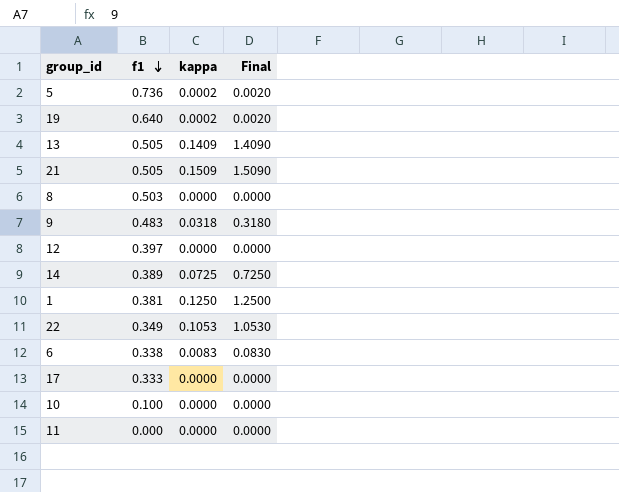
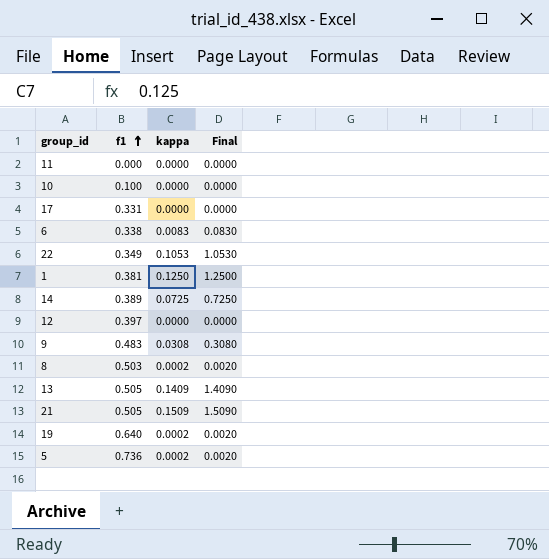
row order: f1 descending -> f1 ascending
17 | f1: 0.333 -> 0.331
9 | kappa: 0.0318 -> 0.0308
9 | Final: 0.3180 -> 0.3080
8 | kappa: 0.0000 -> 0.0002
8 | Final: 0.0000 -> 0.0020

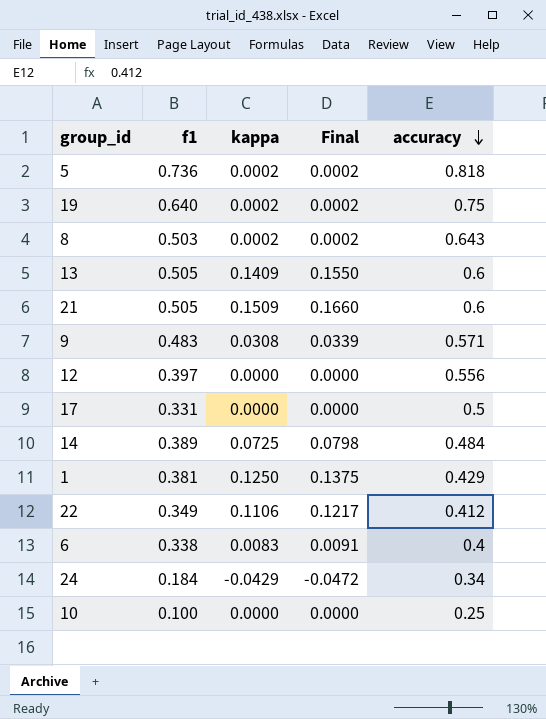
row order: f1 ascending -> accuracy descending
column Final | formula: [kappa] * 10 -> [kappa] * 1.1
column accuracy | position: none -> 5
row 11: 0.000 | 0.0000 | 0.0000 -> none
22 | kappa: 0.1053 -> 0.1106
row 24: none -> 0.184 | -0.0429 | -0.0472 | 0.34

